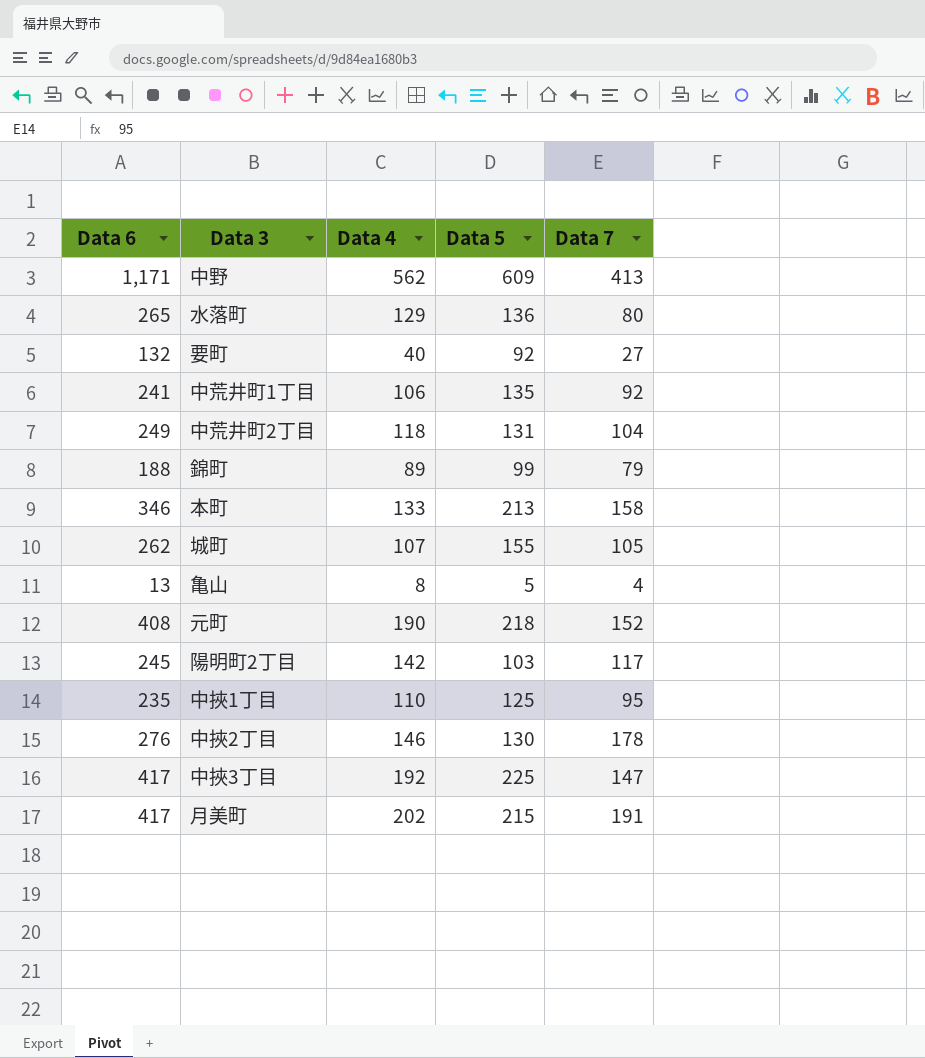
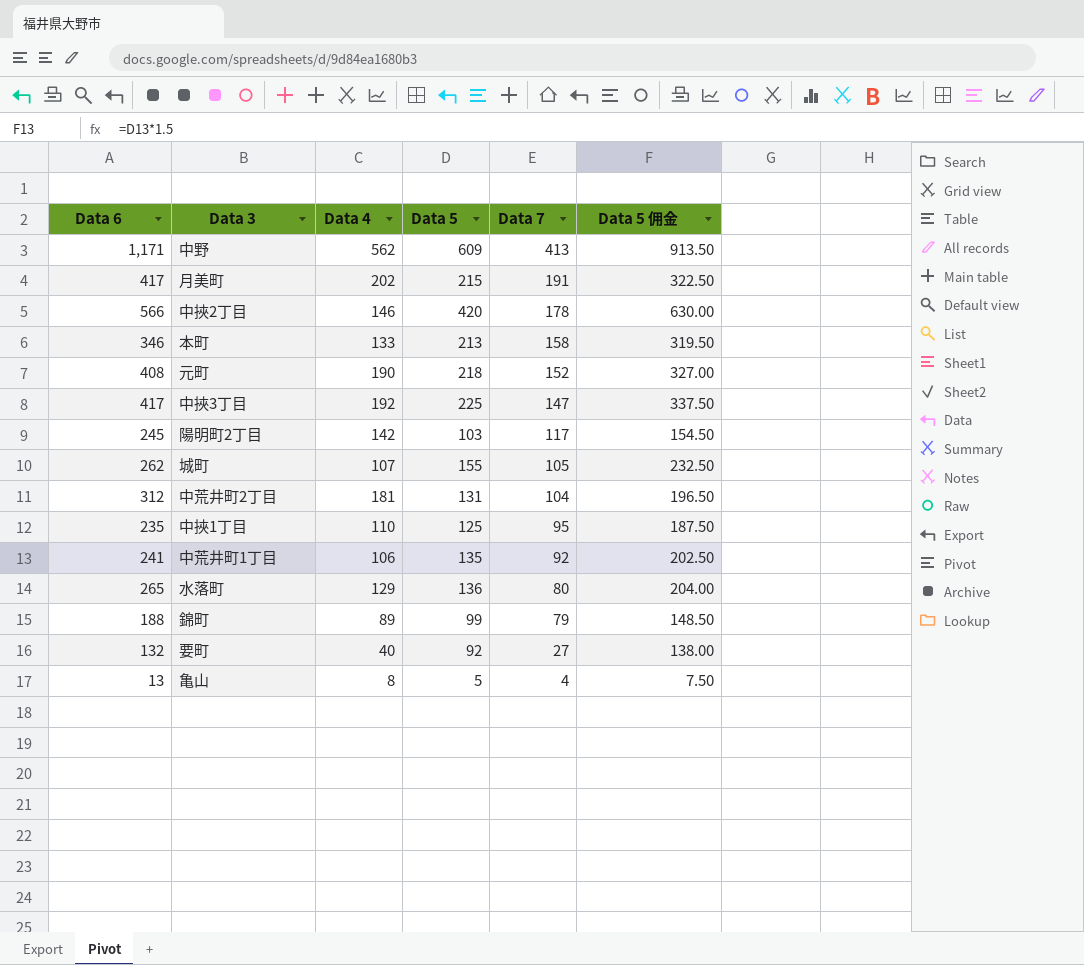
row order: none -> Data 7 descending
column Data 5 佣金 | formula: none -> [Data 5] * 1.5
中挾2丁目 | Data 6: 276 -> 566
中挾2丁目 | Data 5: 130 -> 420
中荒井町2丁目 | Data 6: 249 -> 312
中荒井町2丁目 | Data 4: 118 -> 181

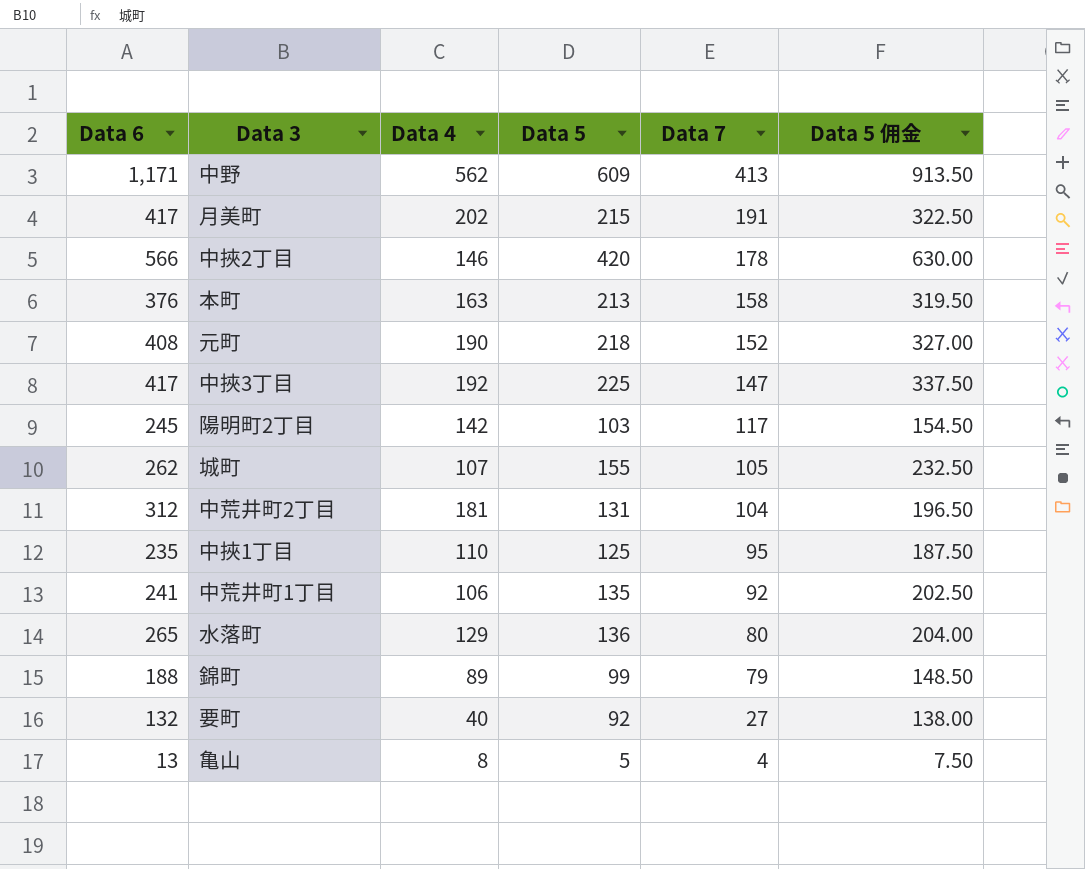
本町 | Data 6: 346 -> 376
本町 | Data 4: 133 -> 163

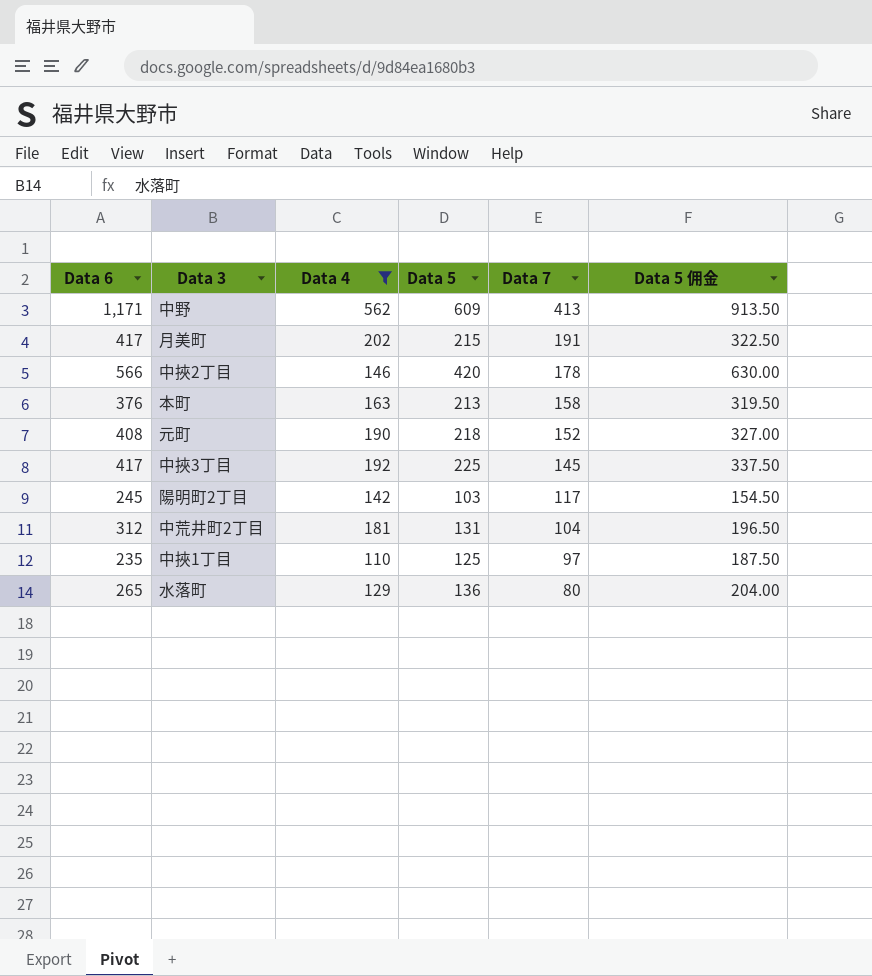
filter: none -> Data 4 >= 110
中挾3丁目 | Data 7: 147 -> 145
中挾1丁目 | Data 7: 95 -> 97

